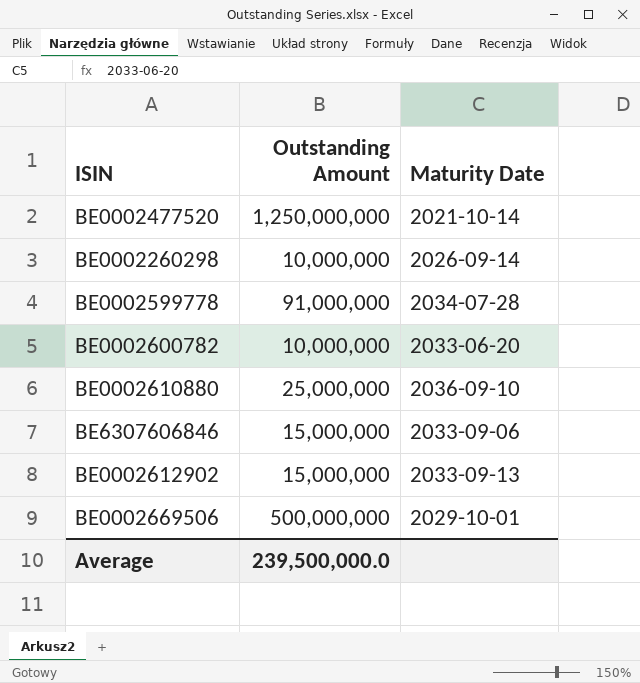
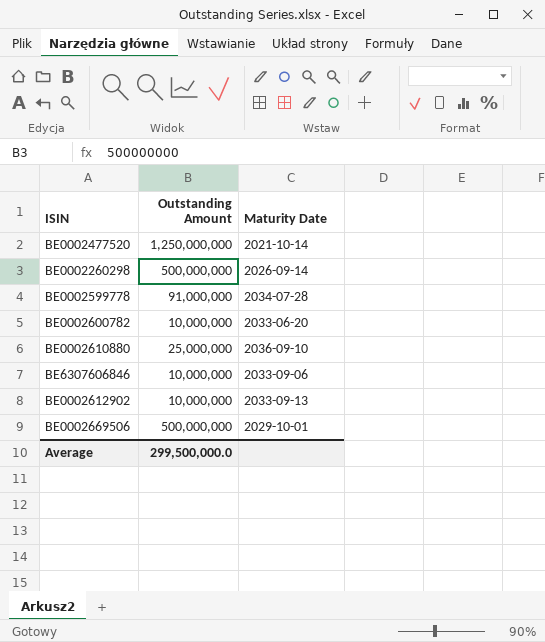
BE0002260298 | Outstanding Amount: 10,000,000 -> 500,000,000
BE6307606846 | Outstanding Amount: 15,000,000 -> 10,000,000
BE0002612902 | Outstanding Amount: 15,000,000 -> 10,000,000
Average | Outstanding Amount: 239,500,000.0 -> 299,500,000.0

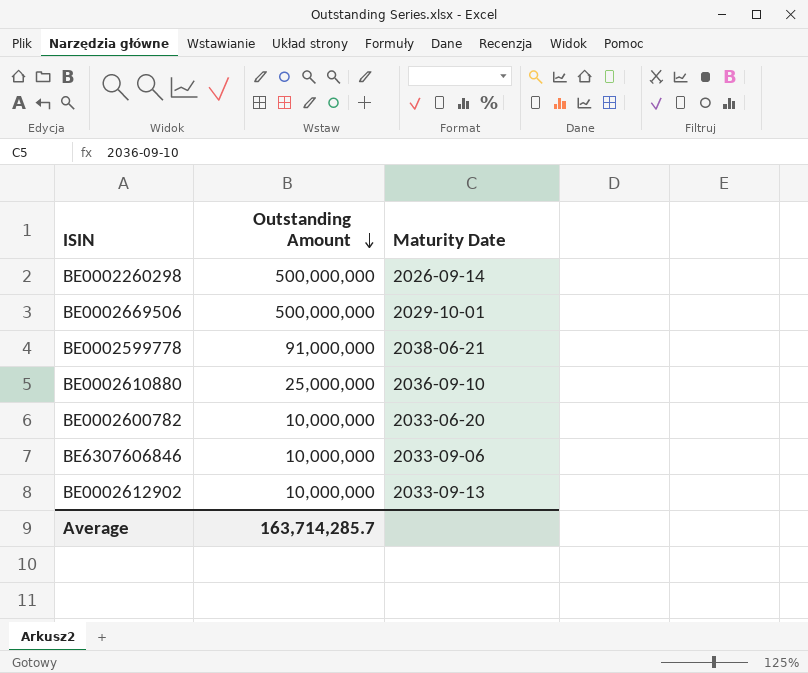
row order: none -> Outstanding Amount descending
row BE0002477520: 1,250,000,000 | 2021-10-14 -> none
BE0002599778 | Maturity Date: 2034-07-28 -> 2038-06-21
Average | Outstanding Amount: 299,500,000.0 -> 163,714,285.7

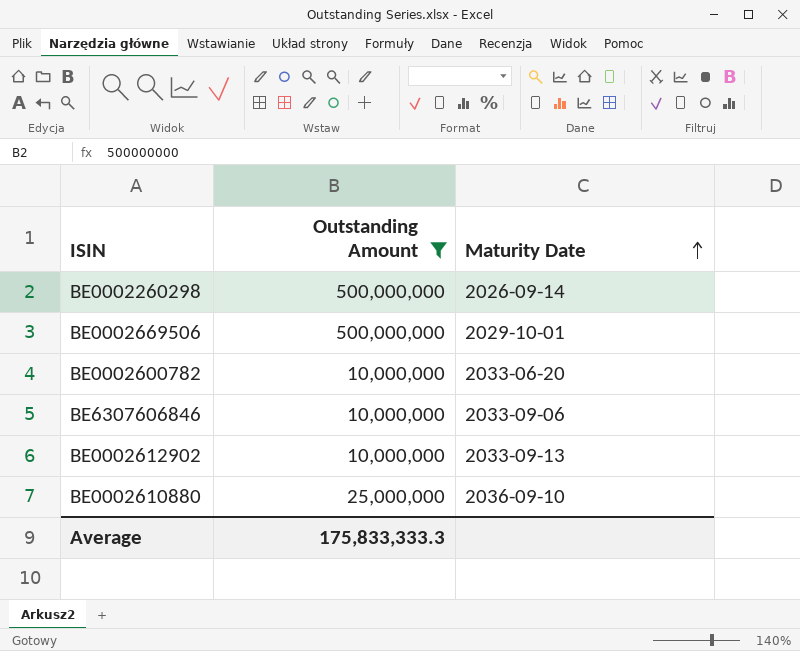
filter: none -> Outstanding Amount != 91,000,000
row order: Outstanding Amount descending -> Maturity Date ascending
Average | Outstanding Amount: 163,714,285.7 -> 175,833,333.3

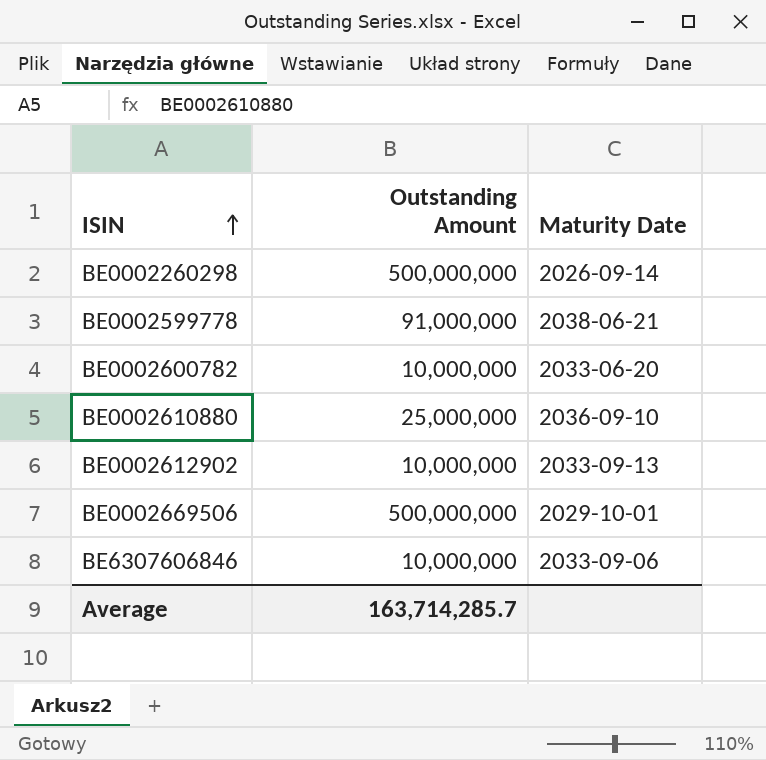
filter: Outstanding Amount != 91,000,000 -> none
row order: Maturity Date ascending -> ISIN ascending
Average | Outstanding Amount: 175,833,333.3 -> 163,714,285.7

